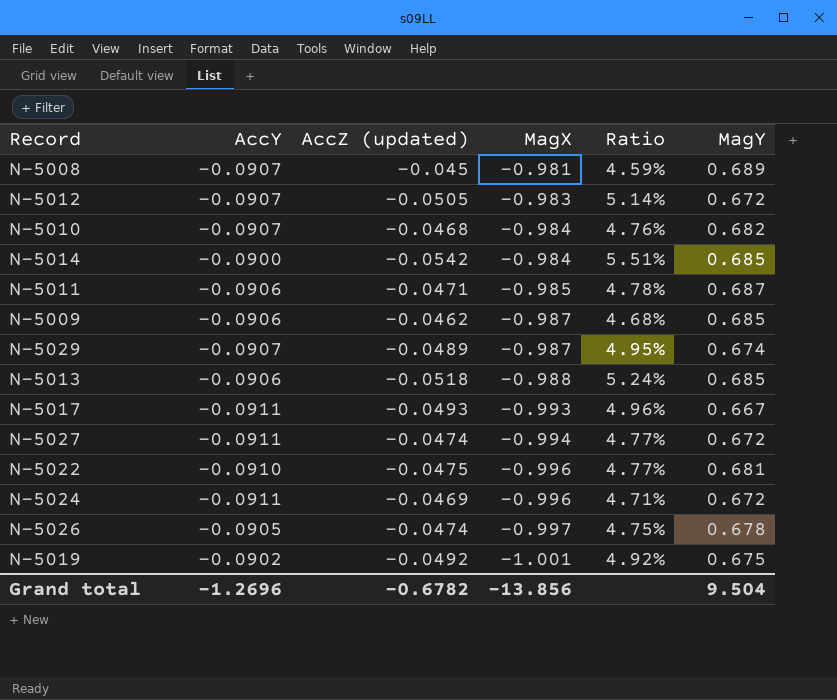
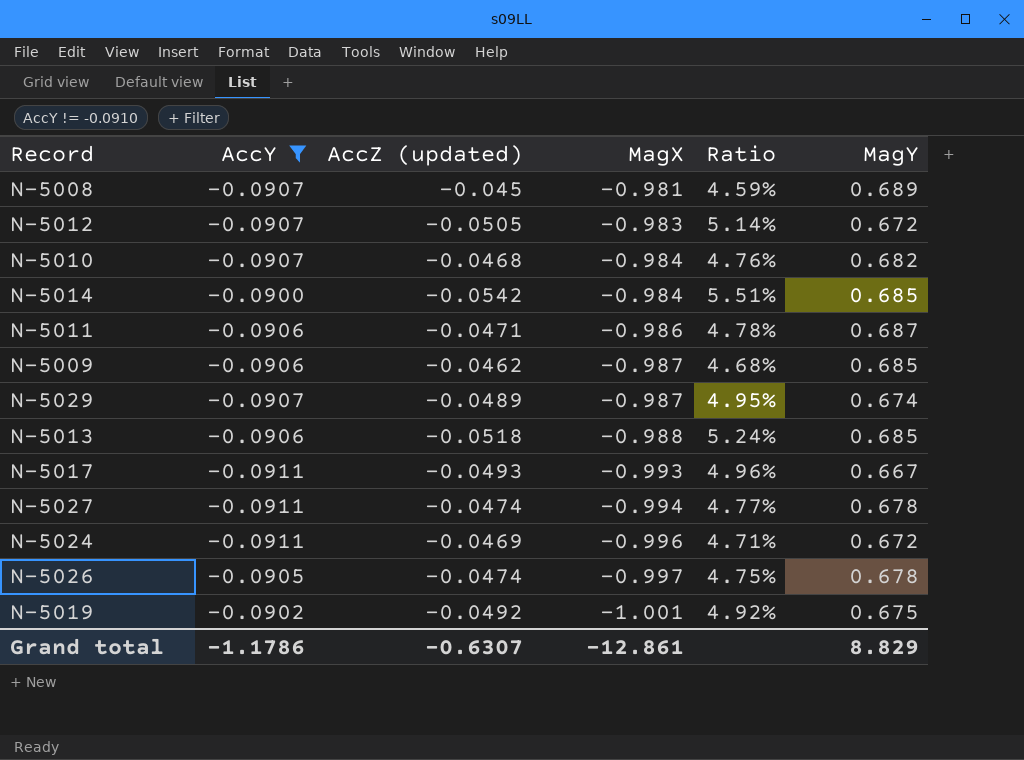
filter: none -> AccY != -0.0910
N-5011 | MagX: -0.985 -> -0.986
N-5027 | MagY: 0.672 -> 0.678
Grand total | AccY: -1.2696 -> -1.1786
Grand total | AccZ (updated): -0.6782 -> -0.6307
Grand total | MagX: -13.856 -> -12.861
Grand total | MagY: 9.504 -> 8.829

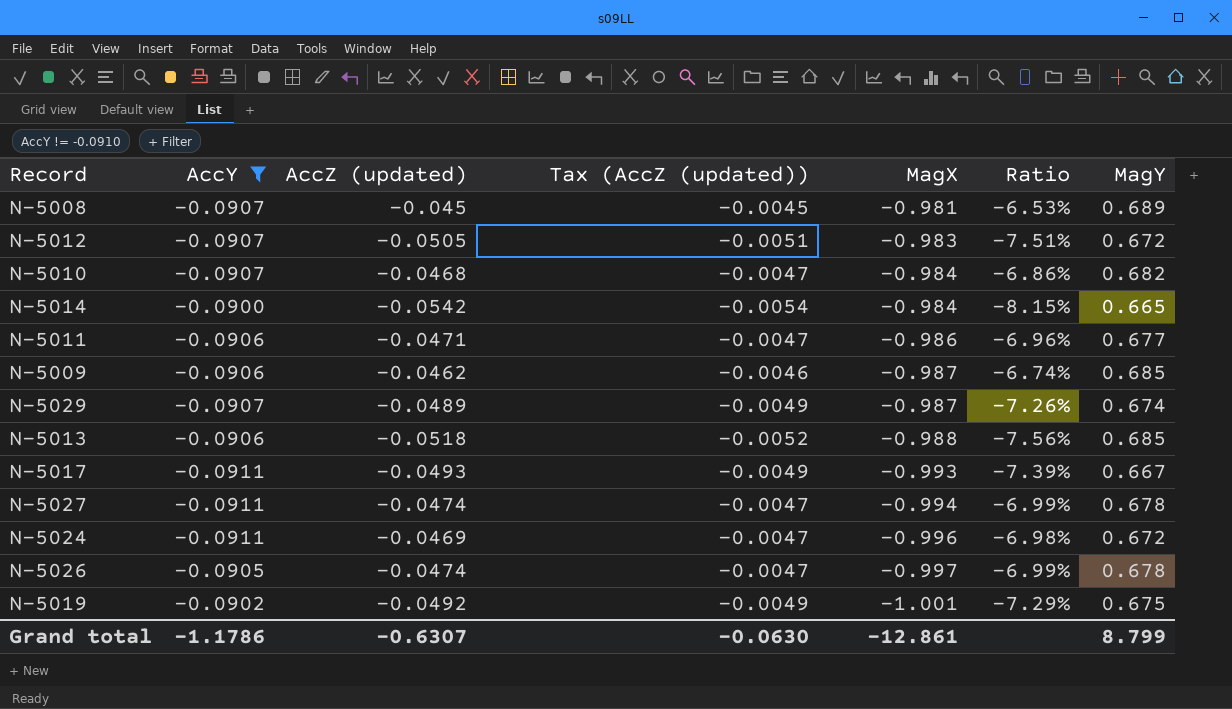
column Tax (AccZ (updated)) | formula: none -> [AccZ (updated)] * 0.1
column Ratio | formula: [AccZ (updated)] / [MagX] -> [AccZ (updated)] / [MagY]
N-5014 | MagY: 0.685 -> 0.665
N-5011 | MagY: 0.687 -> 0.677
Grand total | MagY: 8.829 -> 8.799

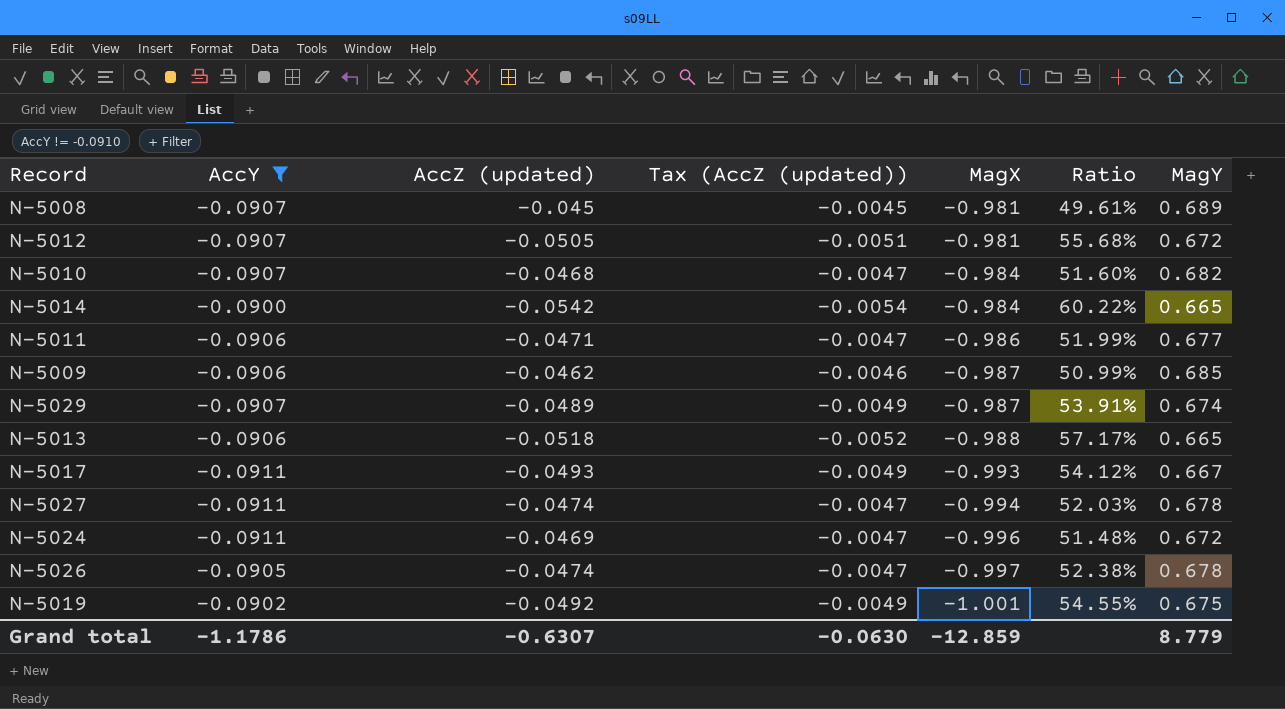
column Ratio | formula: [AccZ (updated)] / [MagY] -> [AccZ (updated)] / [AccY]
N-5012 | MagX: -0.983 -> -0.981
N-5013 | MagY: 0.685 -> 0.665
Grand total | MagX: -12.861 -> -12.859
Grand total | MagY: 8.799 -> 8.779

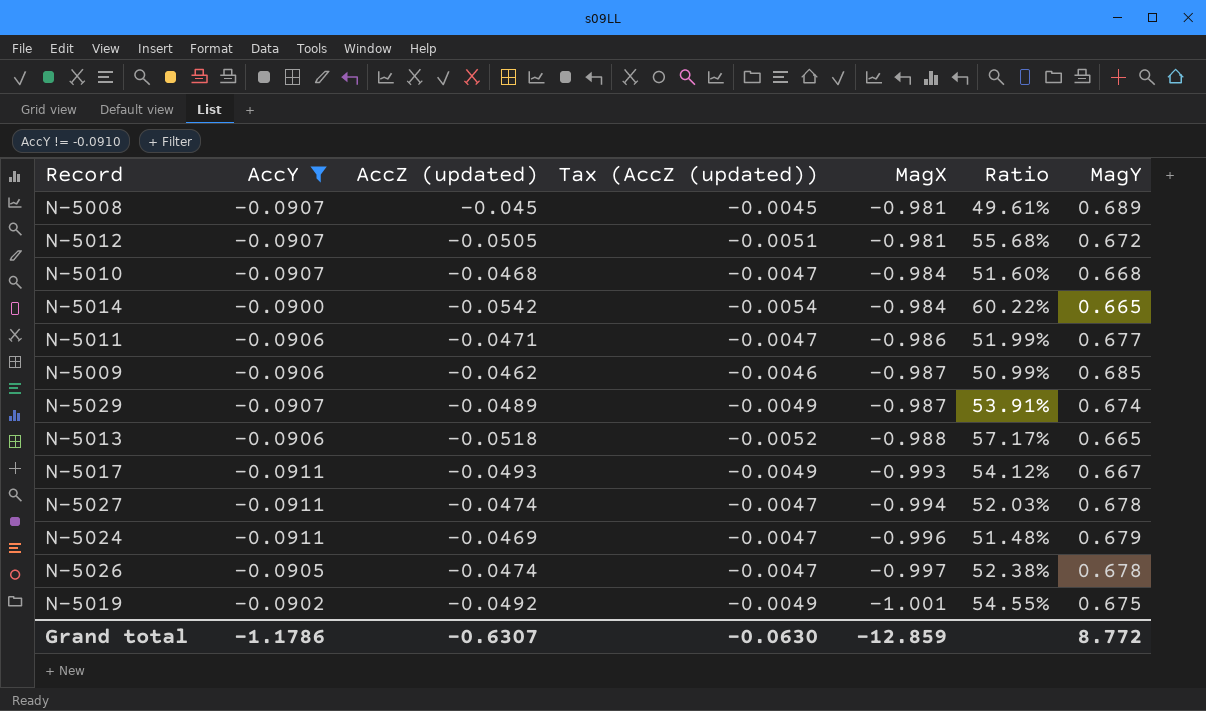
N-5010 | MagY: 0.682 -> 0.668
N-5024 | MagY: 0.672 -> 0.679
Grand total | MagY: 8.779 -> 8.772

